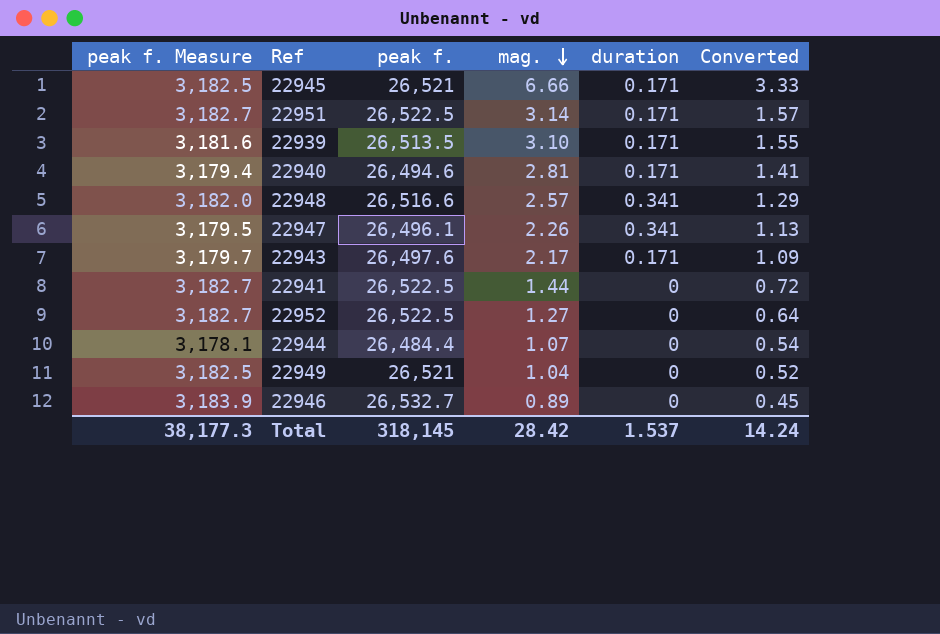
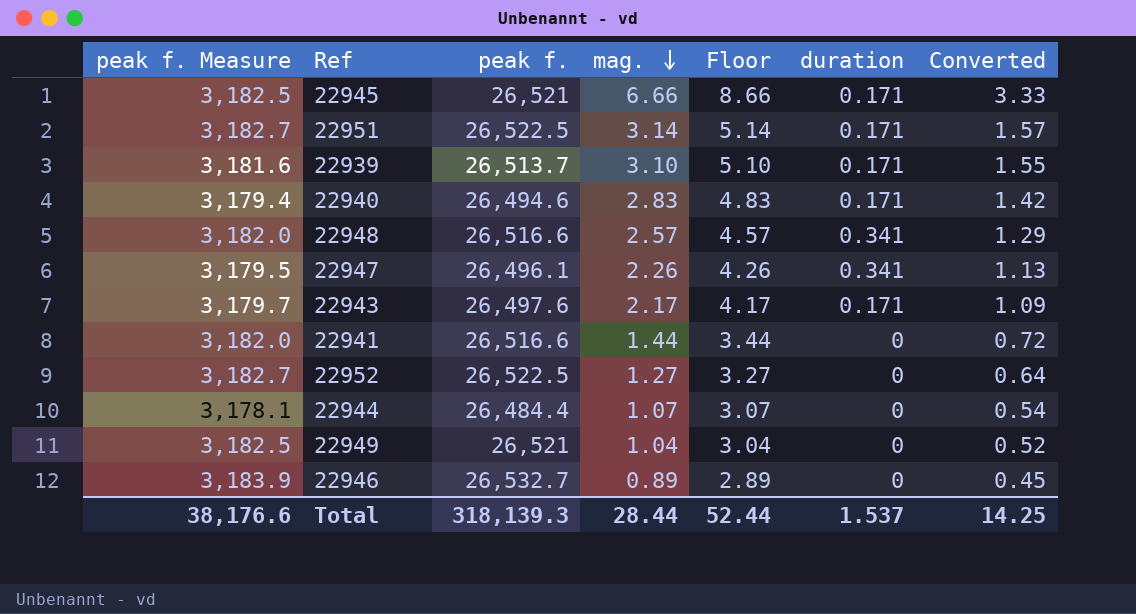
column Floor | formula: none -> [mag.] + 2
22939 | peak f.: 26,513.5 -> 26,513.7
22940 | mag.: 2.81 -> 2.83
22940 | Converted: 1.41 -> 1.42
22941 | peak f. Measure: 3,182.7 -> 3,182.0
22941 | peak f.: 26,522.5 -> 26,516.6
Total | peak f. Measure: 38,177.3 -> 38,176.6
Total | peak f.: 318,145 -> 318,139.3
Total | mag.: 28.42 -> 28.44
Total | Converted: 14.24 -> 14.25

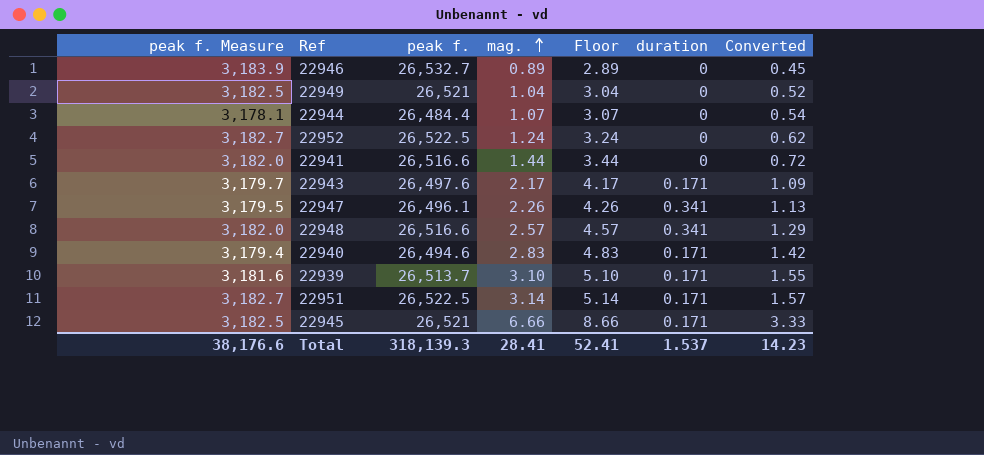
row order: mag. descending -> mag. ascending
22952 | mag.: 1.27 -> 1.24
22952 | Floor: 3.27 -> 3.24
22952 | Converted: 0.64 -> 0.62
Total | mag.: 28.44 -> 28.41
Total | Floor: 52.44 -> 52.41
Total | Converted: 14.25 -> 14.23

